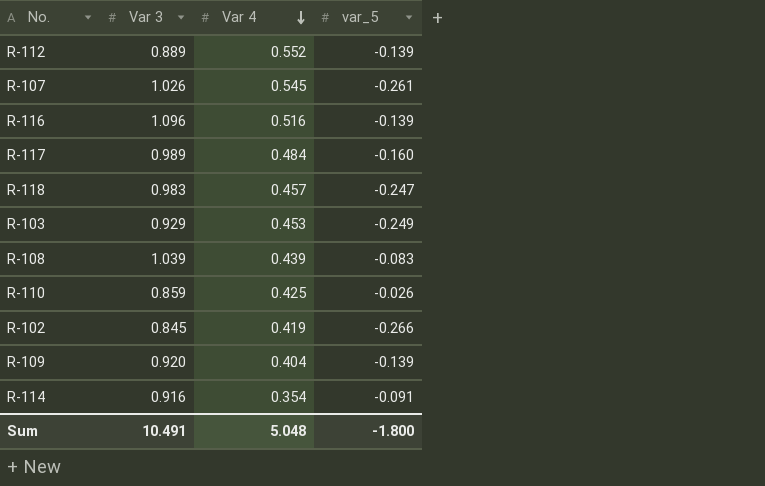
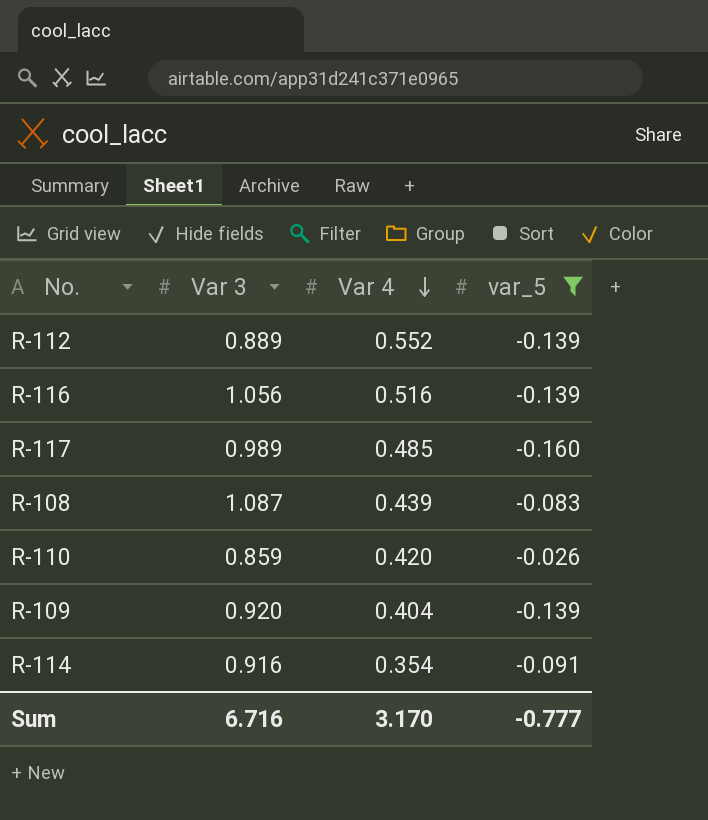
filter: none -> var_5 >= -0.160
R-116 | Var 3: 1.096 -> 1.056
R-117 | Var 4: 0.484 -> 0.485
R-108 | Var 3: 1.039 -> 1.087
R-110 | Var 4: 0.425 -> 0.420
Sum | Var 3: 10.491 -> 6.716
Sum | Var 4: 5.048 -> 3.170
Sum | var_5: -1.800 -> -0.777

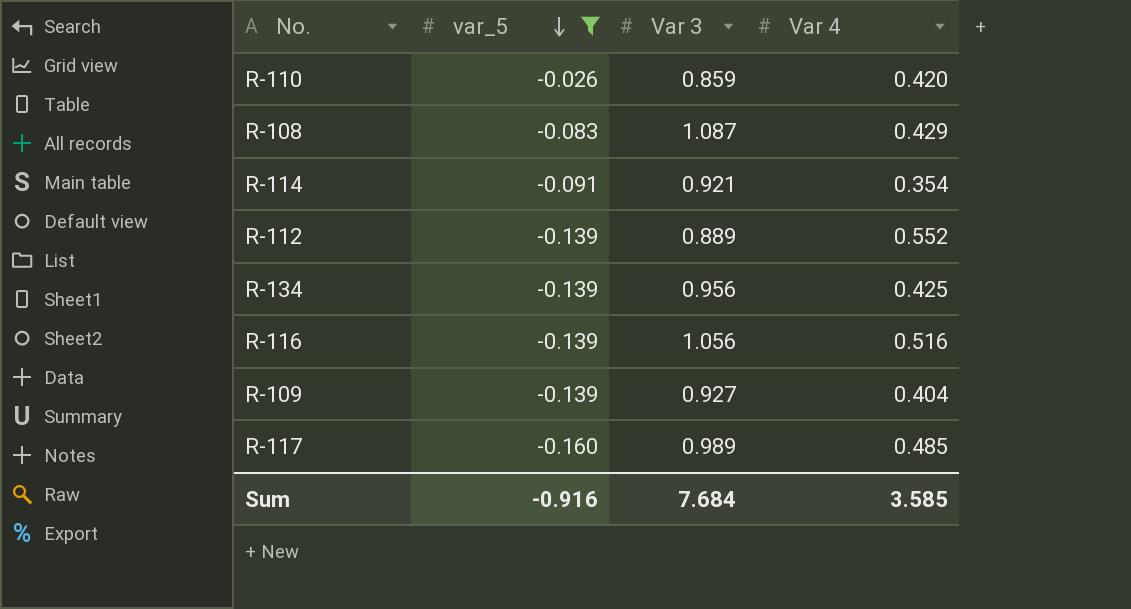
row order: Var 4 descending -> var_5 descending
column var_5 | position: 4 -> 2
R-108 | Var 4: 0.439 -> 0.429
R-114 | Var 3: 0.916 -> 0.921
row R-134: none -> -0.139 | 0.956 | 0.425
R-109 | Var 3: 0.920 -> 0.927
Sum | var_5: -0.777 -> -0.916
Sum | Var 3: 6.716 -> 7.684
Sum | Var 4: 3.170 -> 3.585

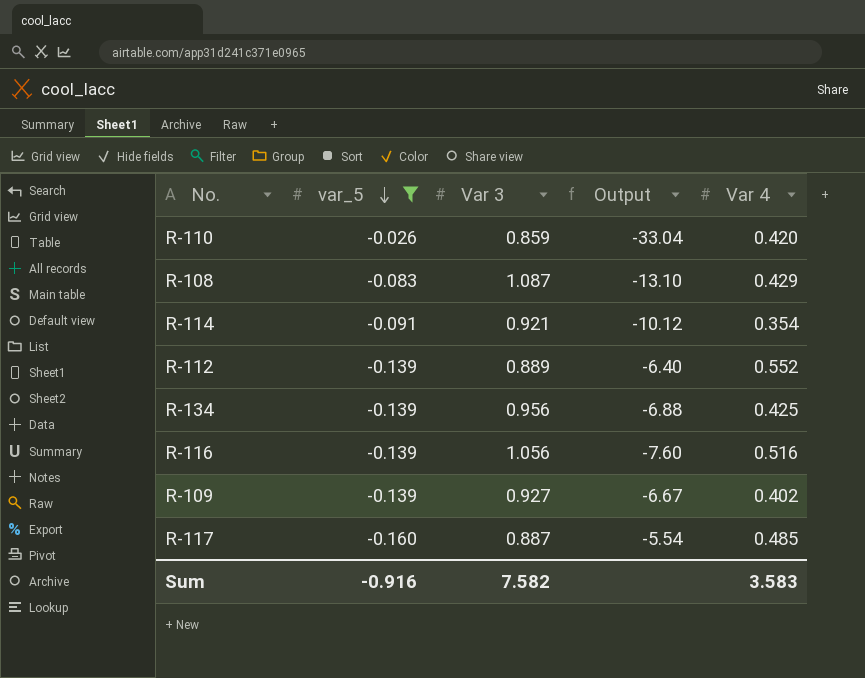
column Output | formula: none -> [Var 3] / [var_5]
R-109 | Var 4: 0.404 -> 0.402
R-117 | Var 3: 0.989 -> 0.887
Sum | Var 3: 7.684 -> 7.582
Sum | Var 4: 3.585 -> 3.583

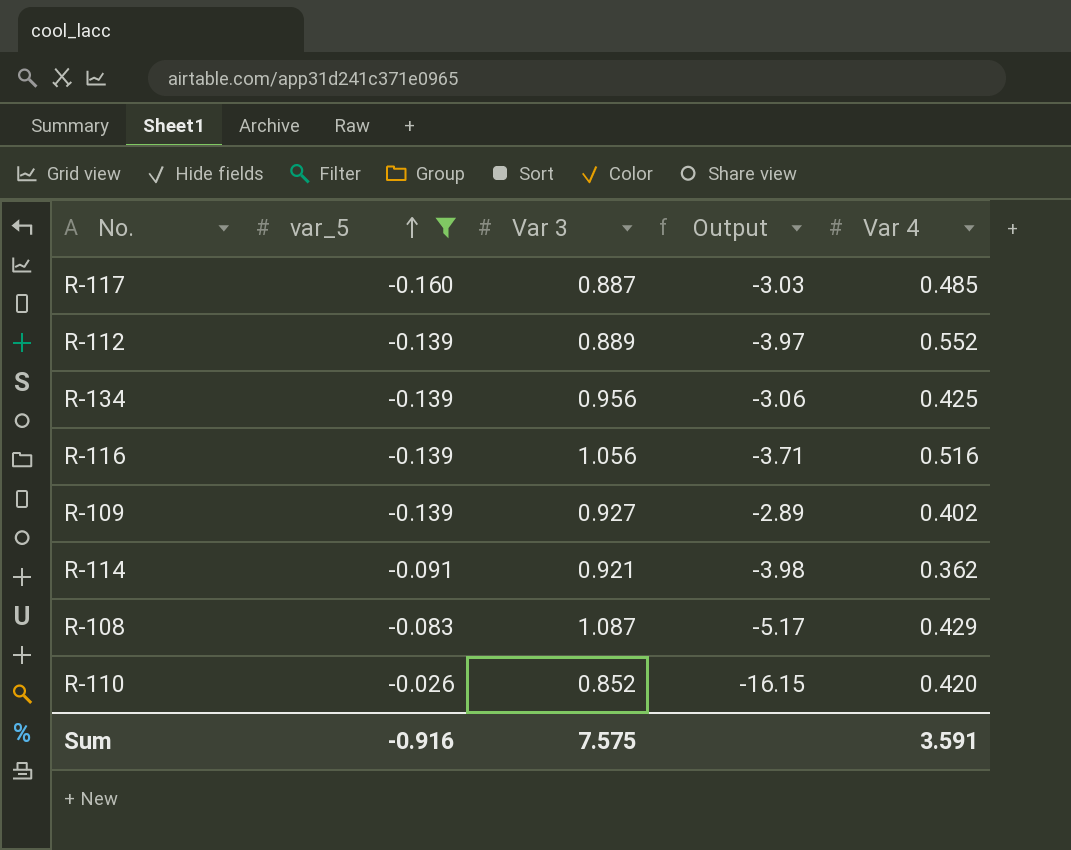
row order: var_5 descending -> var_5 ascending
column Output | formula: [Var 3] / [var_5] -> [Var 4] / [var_5]
R-114 | Var 4: 0.354 -> 0.362
R-110 | Var 3: 0.859 -> 0.852
Sum | Var 3: 7.582 -> 7.575
Sum | Var 4: 3.583 -> 3.591

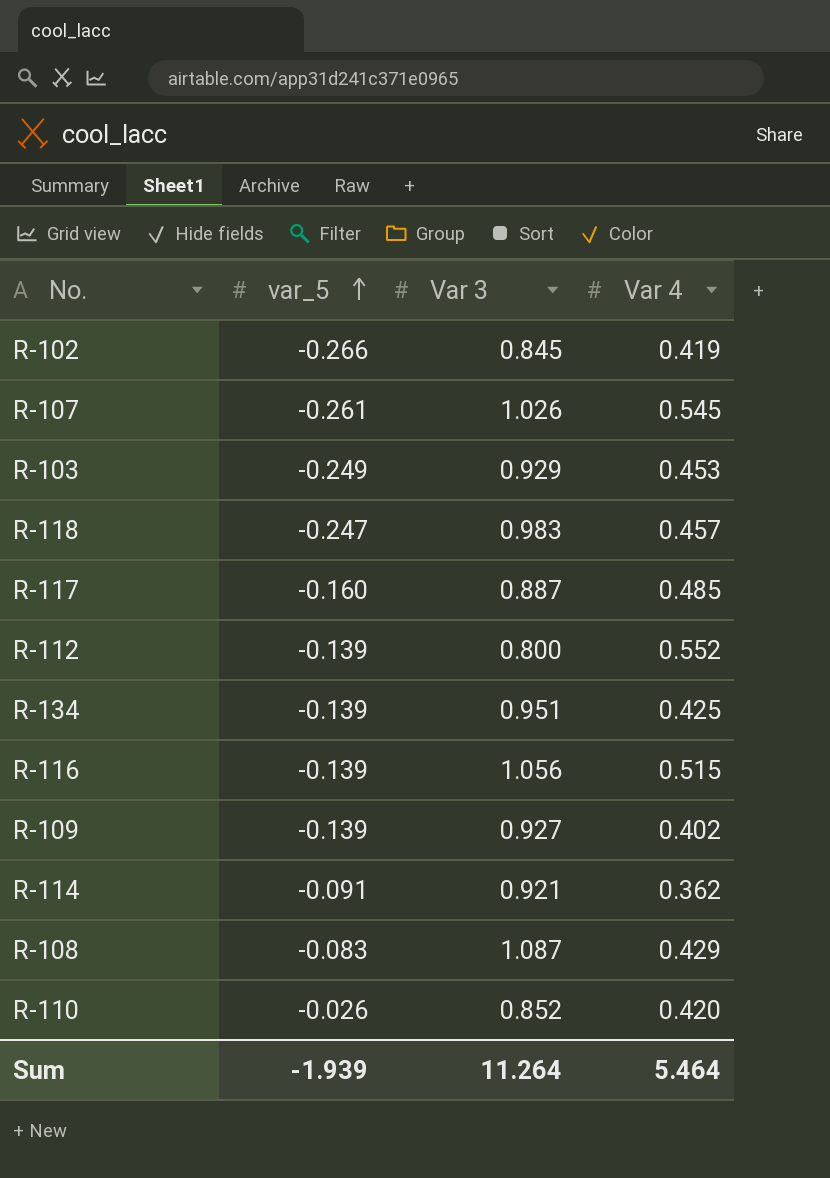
filter: var_5 >= -0.160 -> none
column Output | formula: [Var 4] / [var_5] -> none
R-112 | Var 3: 0.889 -> 0.800
R-134 | Var 3: 0.956 -> 0.951
R-116 | Var 4: 0.516 -> 0.515
Sum | var_5: -0.916 -> -1.939
Sum | Var 3: 7.575 -> 11.264
Sum | Var 4: 3.591 -> 5.464

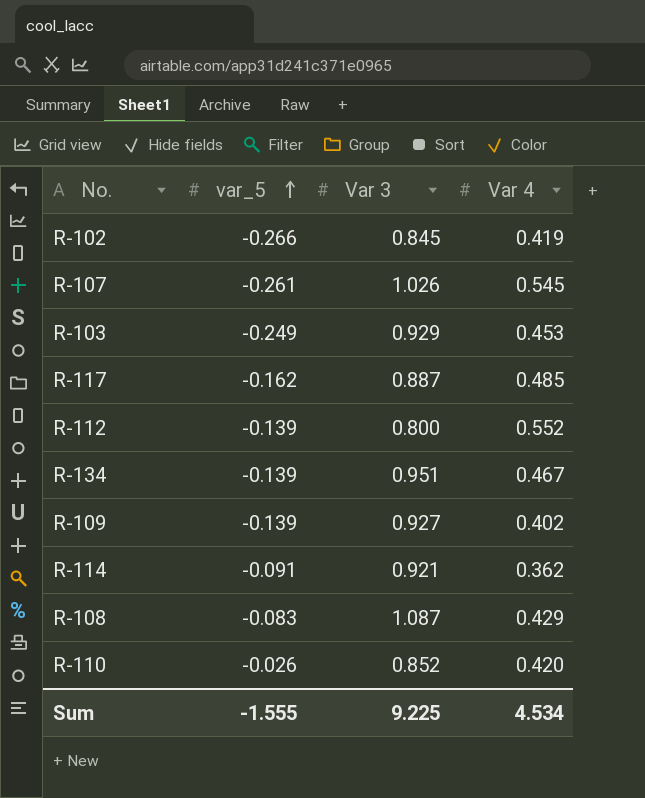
row R-118: -0.247 | 0.983 | 0.457 -> none
row R-116: -0.139 | 1.056 | 0.515 -> none
R-117 | var_5: -0.160 -> -0.162
R-134 | Var 4: 0.425 -> 0.467
Sum | var_5: -1.939 -> -1.555
Sum | Var 3: 11.264 -> 9.225
Sum | Var 4: 5.464 -> 4.534

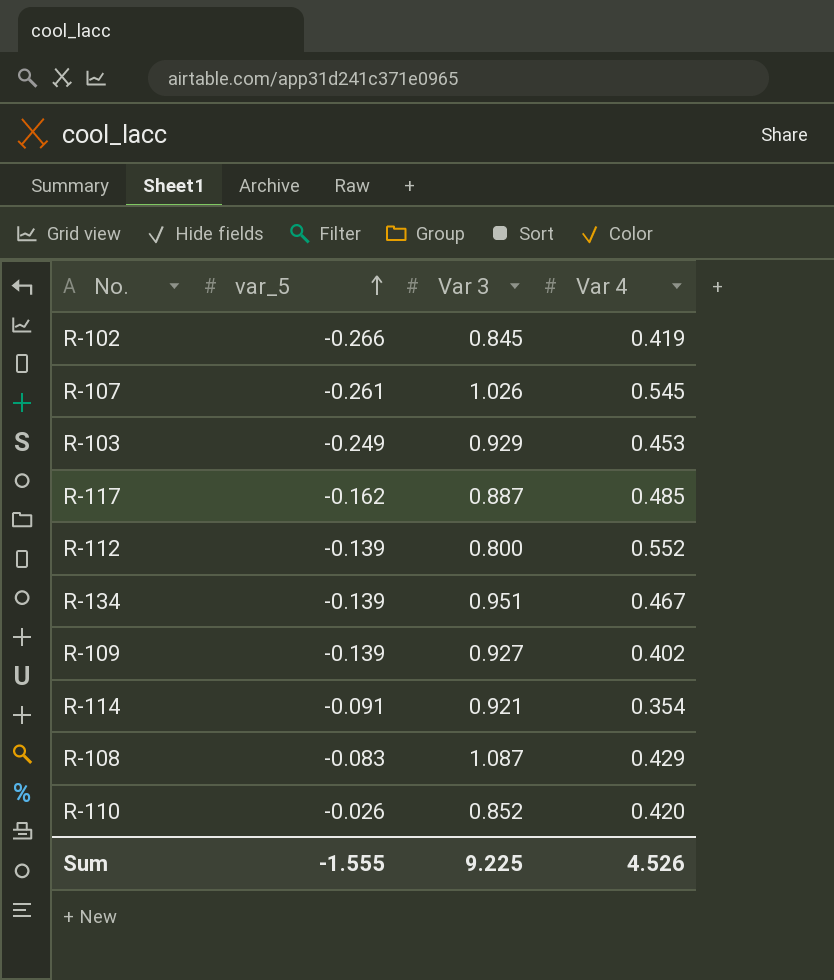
R-114 | Var 4: 0.362 -> 0.354
Sum | Var 4: 4.534 -> 4.526

